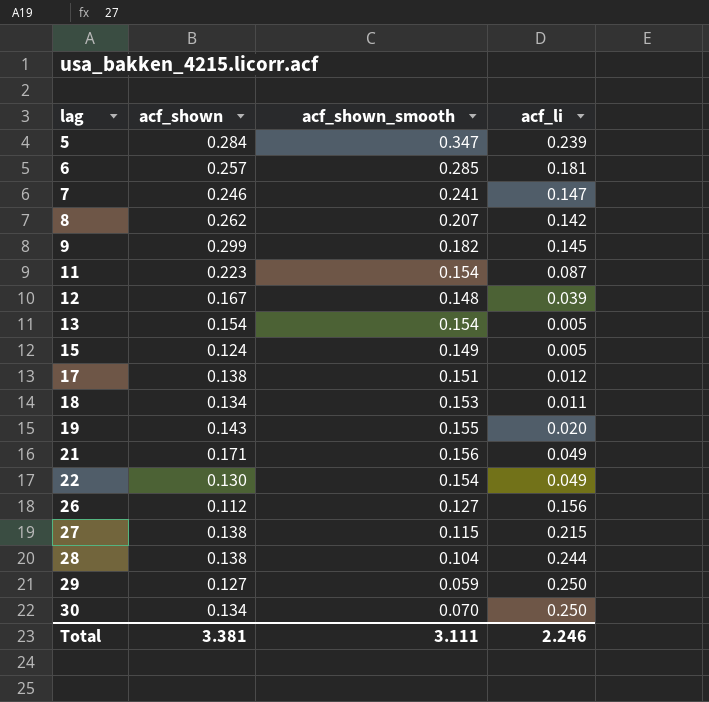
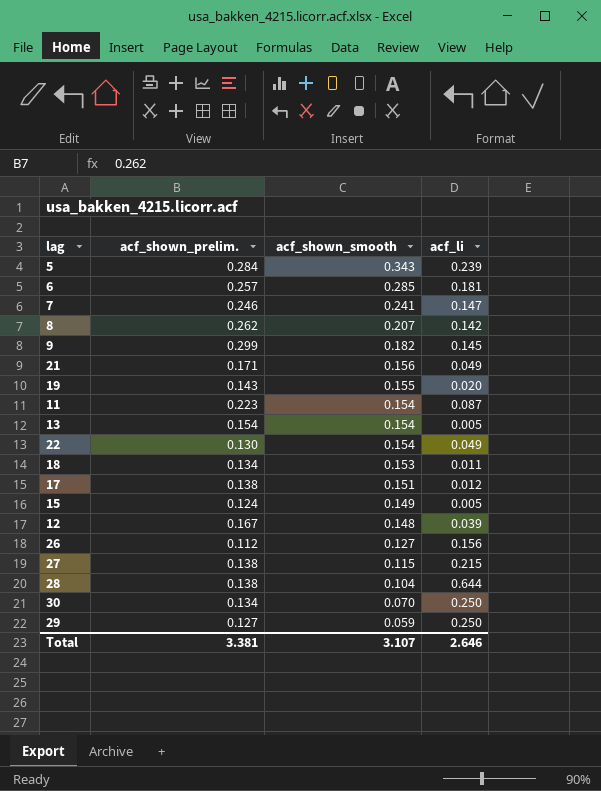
row order: lag ascending -> acf_shown_smooth descending
column name: acf_shown -> acf_shown_prelim.
5 | acf_shown_smooth: 0.347 -> 0.343
28 | acf_li: 0.244 -> 0.644
Total | acf_shown_smooth: 3.111 -> 3.107
Total | acf_li: 2.246 -> 2.646

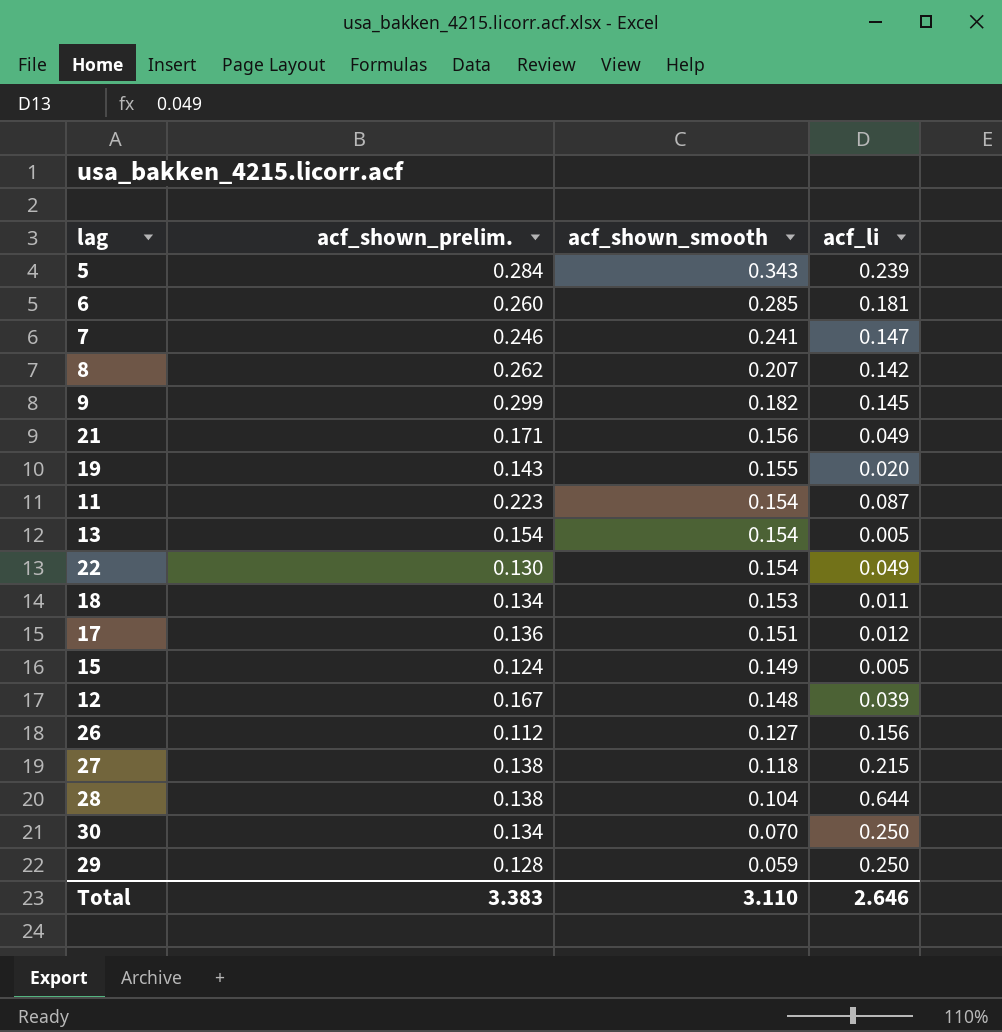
6 | acf_shown_prelim.: 0.257 -> 0.260
17 | acf_shown_prelim.: 0.138 -> 0.136
27 | acf_shown_smooth: 0.115 -> 0.118
29 | acf_shown_prelim.: 0.127 -> 0.128
Total | acf_shown_prelim.: 3.381 -> 3.383
Total | acf_shown_smooth: 3.107 -> 3.110

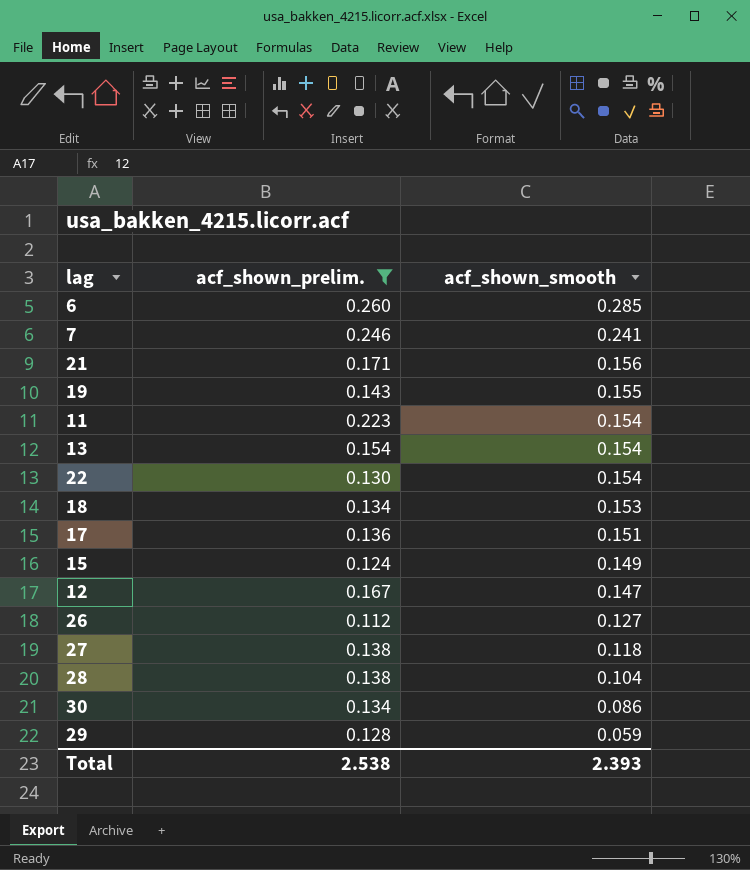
filter: none -> acf_shown_prelim. <= 0.260
column acf_li | position: 4 -> none
12 | acf_shown_smooth: 0.148 -> 0.147
30 | acf_shown_smooth: 0.070 -> 0.086
Total | acf_shown_prelim.: 3.383 -> 2.538
Total | acf_shown_smooth: 3.110 -> 2.393

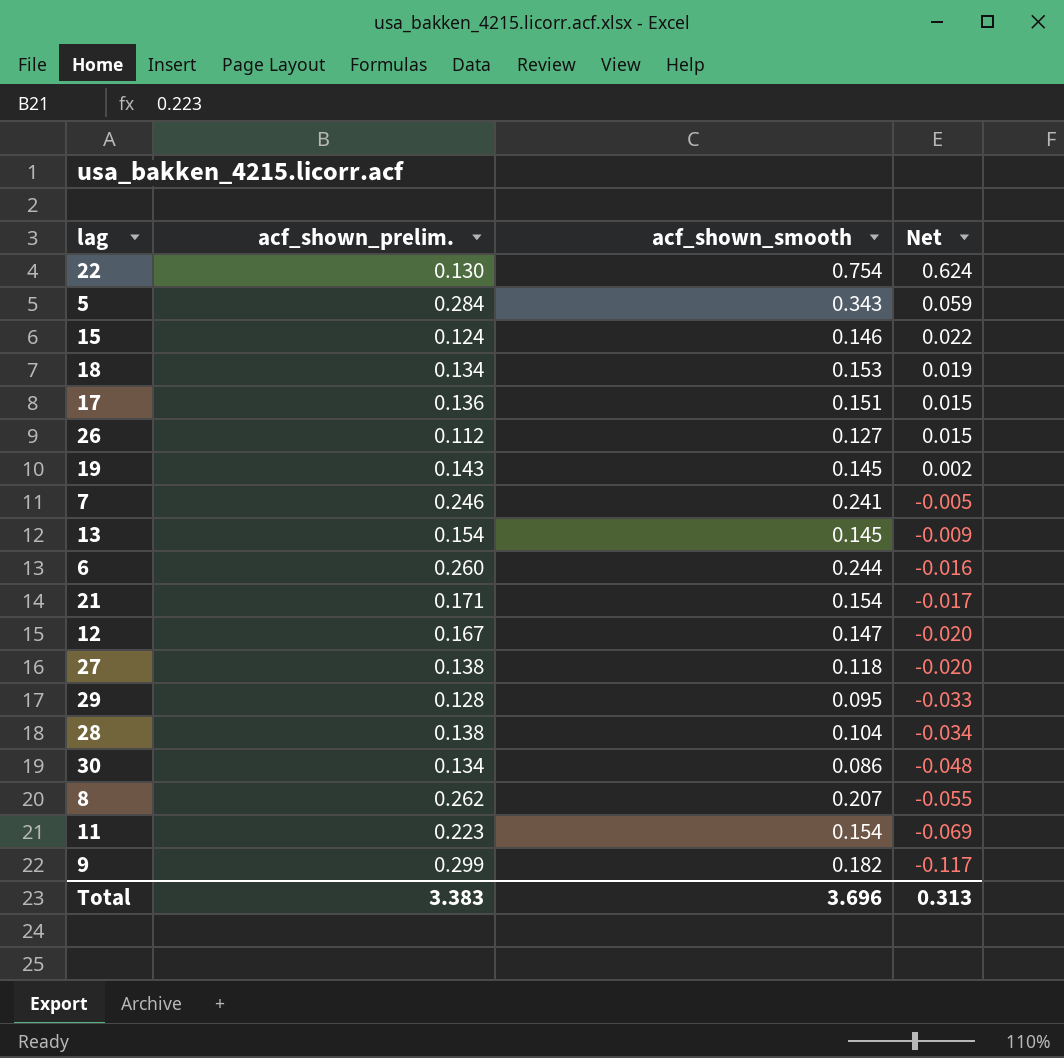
filter: acf_shown_prelim. <= 0.260 -> none
row order: acf_shown_smooth descending -> Net descending
column Net | formula: none -> [acf_shown_smooth] - [acf_shown_prelim.]
22 | acf_shown_smooth: 0.154 -> 0.754
15 | acf_shown_smooth: 0.149 -> 0.146
19 | acf_shown_smooth: 0.155 -> 0.145
13 | acf_shown_smooth: 0.154 -> 0.145
6 | acf_shown_smooth: 0.285 -> 0.244
21 | acf_shown_smooth: 0.156 -> 0.154
29 | acf_shown_smooth: 0.059 -> 0.095
Total | acf_shown_prelim.: 2.538 -> 3.383
Total | acf_shown_smooth: 2.393 -> 3.696

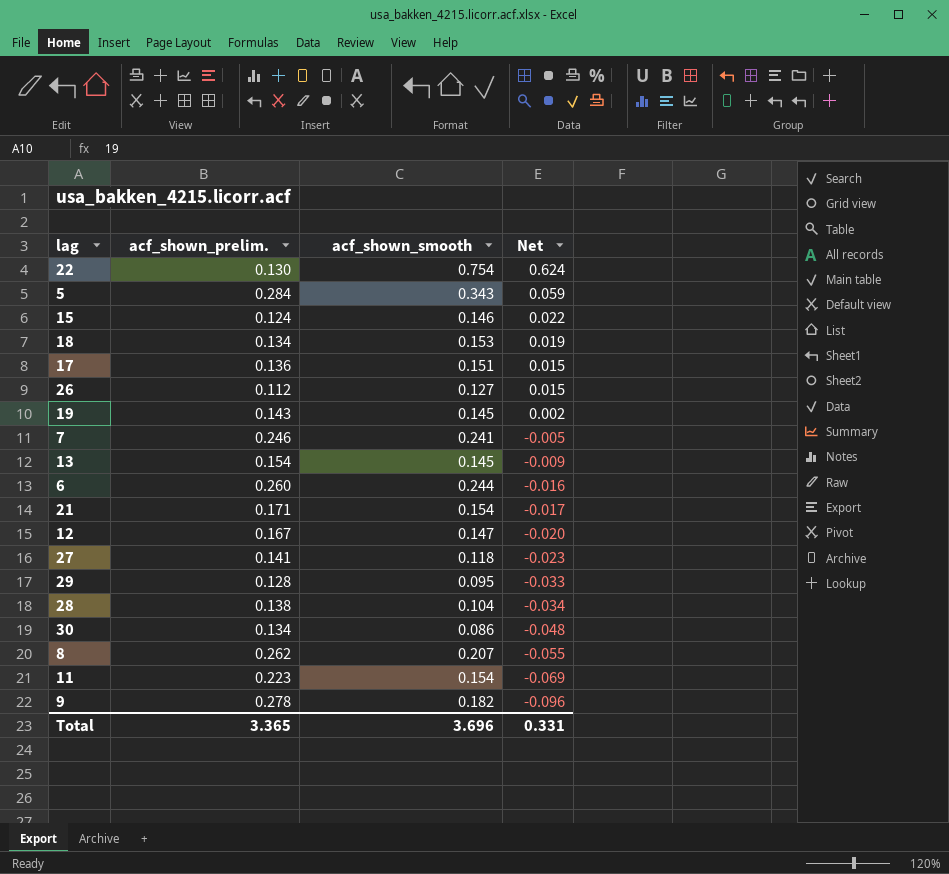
27 | acf_shown_prelim.: 0.138 -> 0.141
27 | Net: -0.020 -> -0.023
9 | acf_shown_prelim.: 0.299 -> 0.278
9 | Net: -0.117 -> -0.096
Total | acf_shown_prelim.: 3.383 -> 3.365
Total | Net: 0.313 -> 0.331

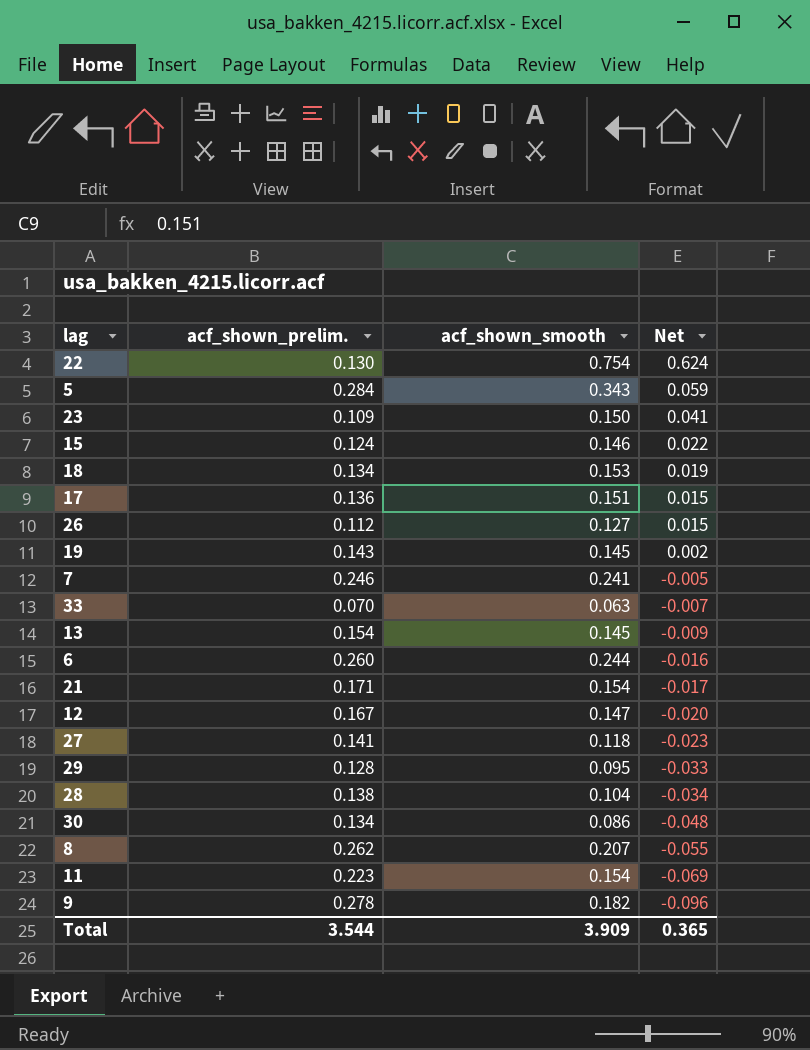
row 23: none -> 0.109 | 0.150 | 0.041
row 33: none -> 0.070 | 0.063 | -0.007
Total | acf_shown_prelim.: 3.365 -> 3.544
Total | acf_shown_smooth: 3.696 -> 3.909
Total | Net: 0.331 -> 0.365

